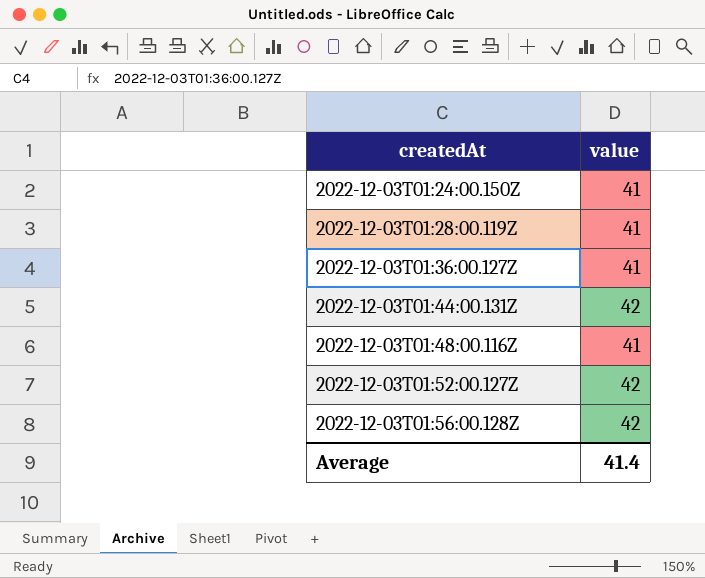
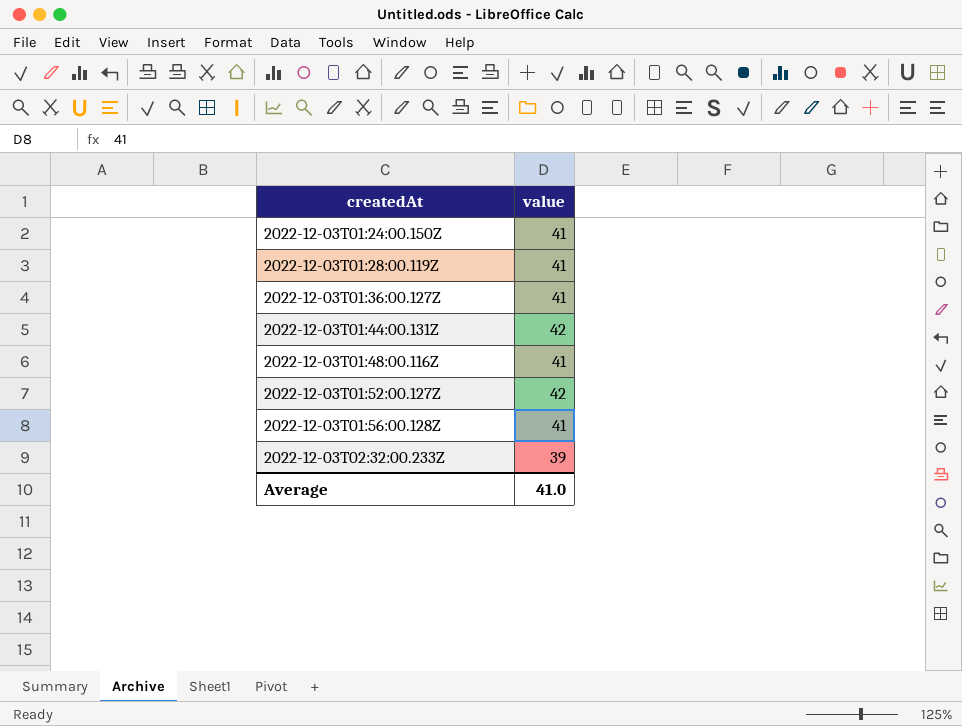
2022-12-03T01:56:00.128Z | value: 42 -> 41
row 2022-12-03T02:32:00.233Z: none -> 39
Average | value: 41.4 -> 41.0

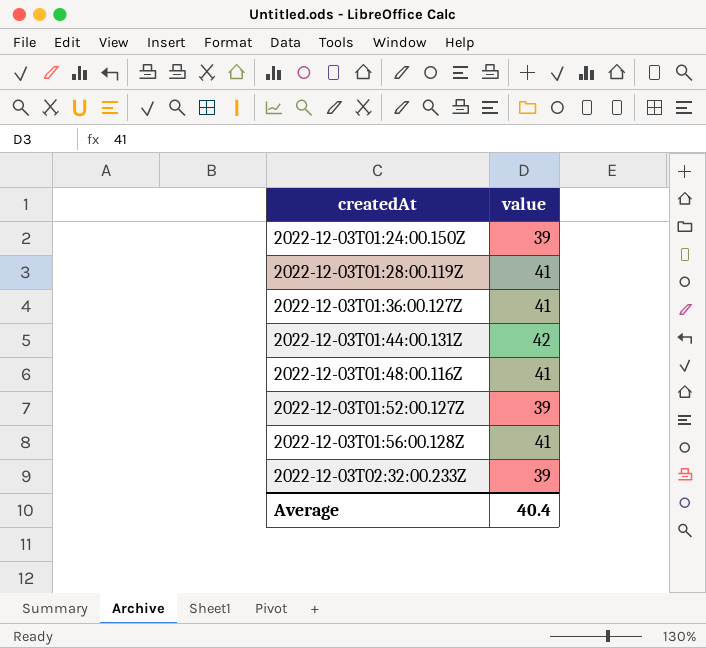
2022-12-03T01:24:00.150Z | value: 41 -> 39
2022-12-03T01:52:00.127Z | value: 42 -> 39
Average | value: 41.0 -> 40.4

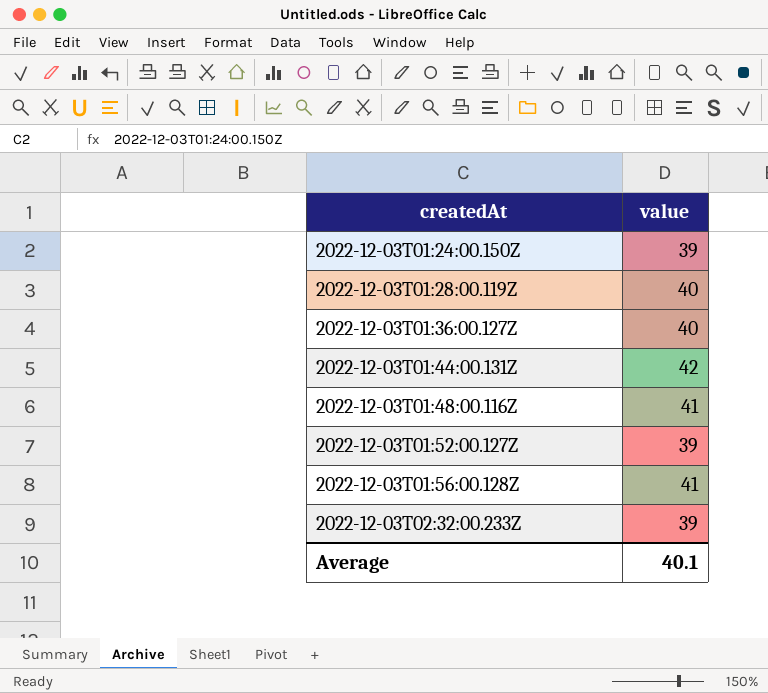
2022-12-03T01:28:00.119Z | value: 41 -> 40
2022-12-03T01:36:00.127Z | value: 41 -> 40
Average | value: 40.4 -> 40.1

